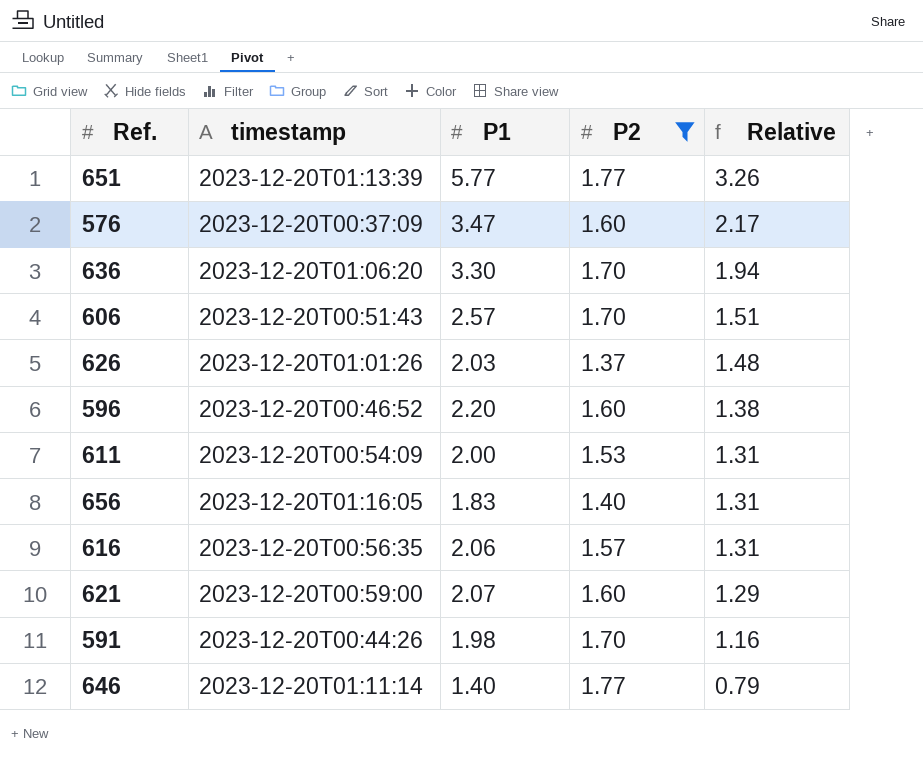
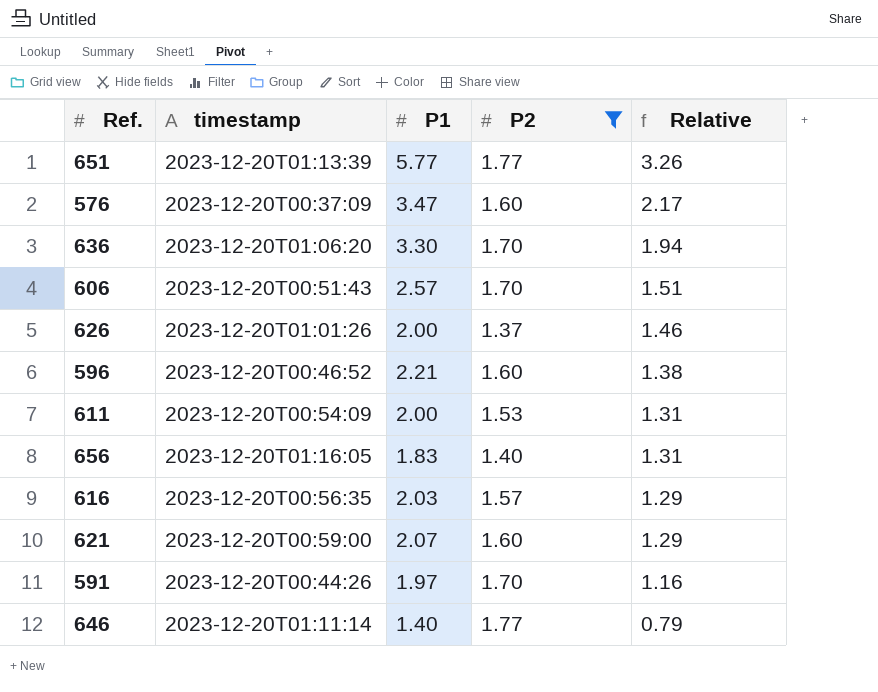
626 | P1: 2.03 -> 2.00
626 | Relative: 1.48 -> 1.46
596 | P1: 2.20 -> 2.21
616 | P1: 2.06 -> 2.03
616 | Relative: 1.31 -> 1.29
591 | P1: 1.98 -> 1.97

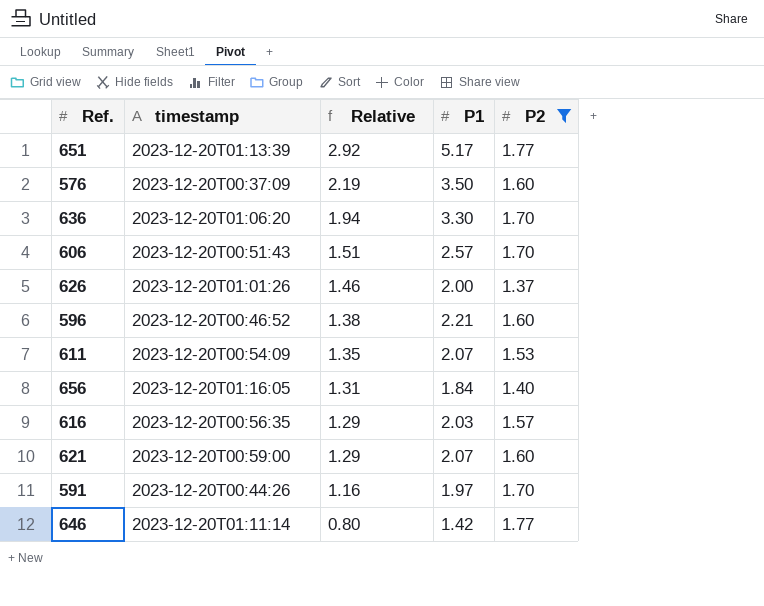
column Relative | position: 5 -> 3
651 | Relative: 3.26 -> 2.92
651 | P1: 5.77 -> 5.17
576 | Relative: 2.17 -> 2.19
576 | P1: 3.47 -> 3.50
611 | Relative: 1.31 -> 1.35
611 | P1: 2.00 -> 2.07
656 | P1: 1.83 -> 1.84
646 | Relative: 0.79 -> 0.80
646 | P1: 1.40 -> 1.42

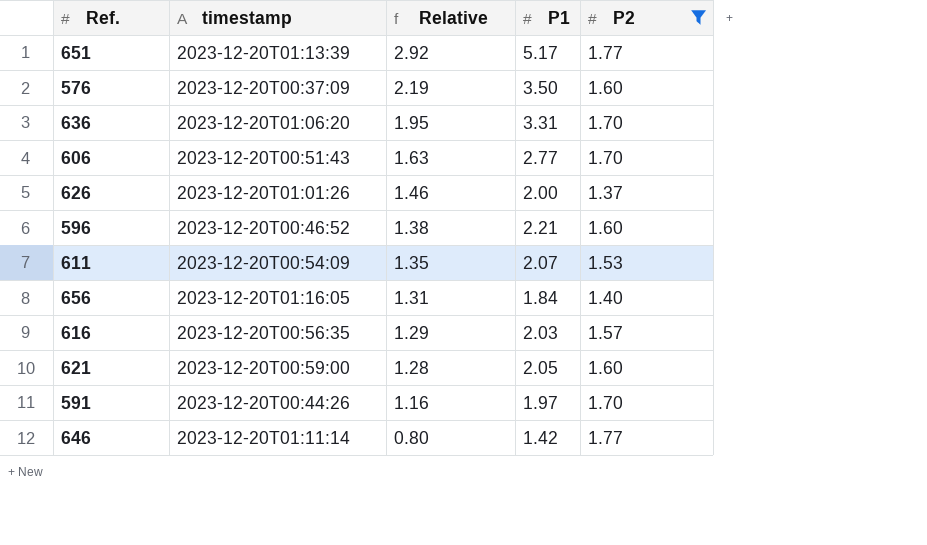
636 | Relative: 1.94 -> 1.95
636 | P1: 3.30 -> 3.31
606 | Relative: 1.51 -> 1.63
606 | P1: 2.57 -> 2.77
621 | Relative: 1.29 -> 1.28
621 | P1: 2.07 -> 2.05

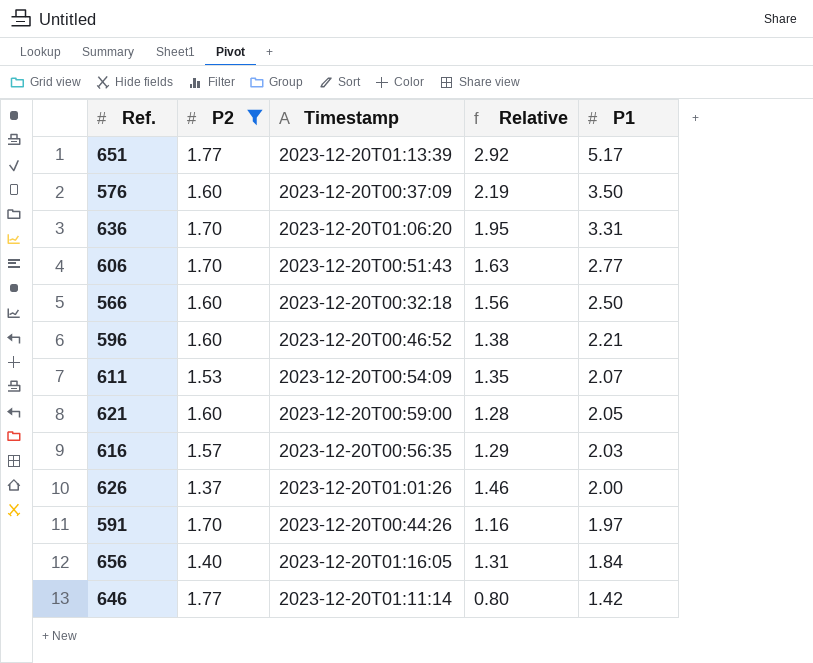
row order: Relative descending -> P1 descending
column P2 | position: 5 -> 2
column name: timestamp -> Timestamp
row 566: none -> 1.60 | 2023-12-20T00:32:18 | 1.56 | 2.50

